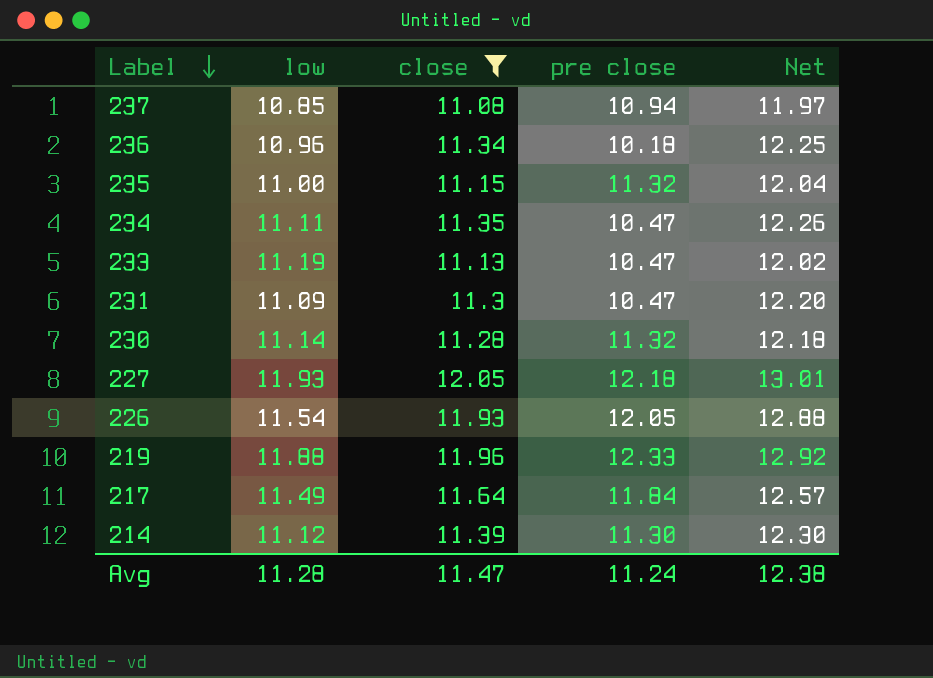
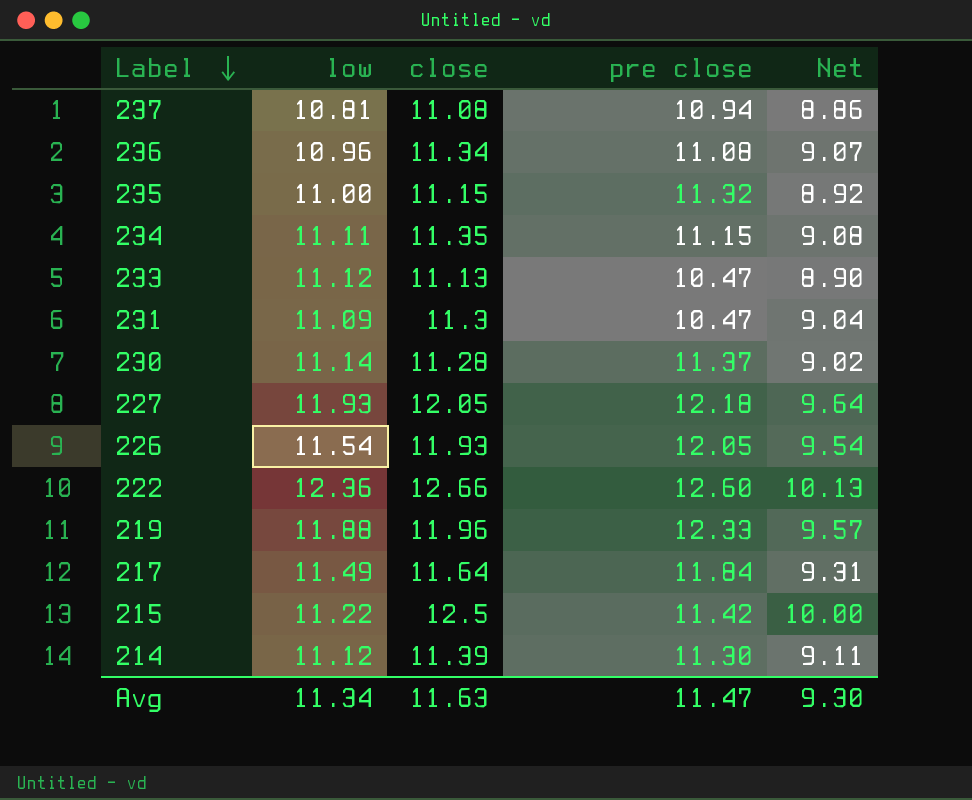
filter: close <= 12.05 -> none
column Net | formula: [close] * 1.08 -> [close] * 0.8
237 | low: 10.85 -> 10.81
236 | pre close: 10.18 -> 11.08
234 | pre close: 10.47 -> 11.15
233 | low: 11.19 -> 11.12
230 | pre close: 11.32 -> 11.37
Avg | low: 11.28 -> 11.34
Avg | close: 11.47 -> 11.63
Avg | pre close: 11.24 -> 11.47
Avg | Net: 12.38 -> 9.30

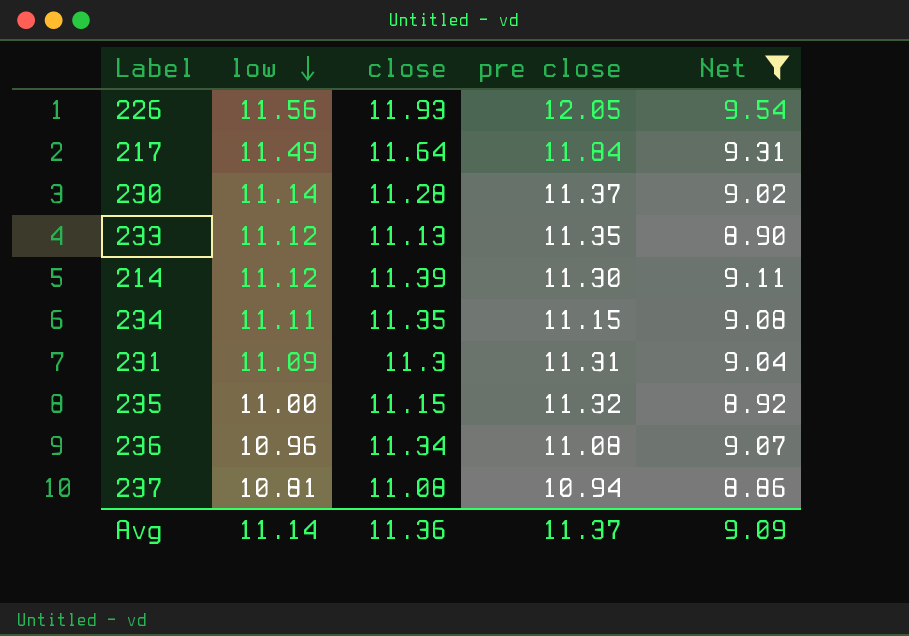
filter: none -> Net <= 9.54
row order: Label descending -> low descending
226 | low: 11.54 -> 11.56
233 | pre close: 10.47 -> 11.35
231 | pre close: 10.47 -> 11.31
Avg | low: 11.34 -> 11.14
Avg | close: 11.63 -> 11.36
Avg | pre close: 11.47 -> 11.37
Avg | Net: 9.30 -> 9.09

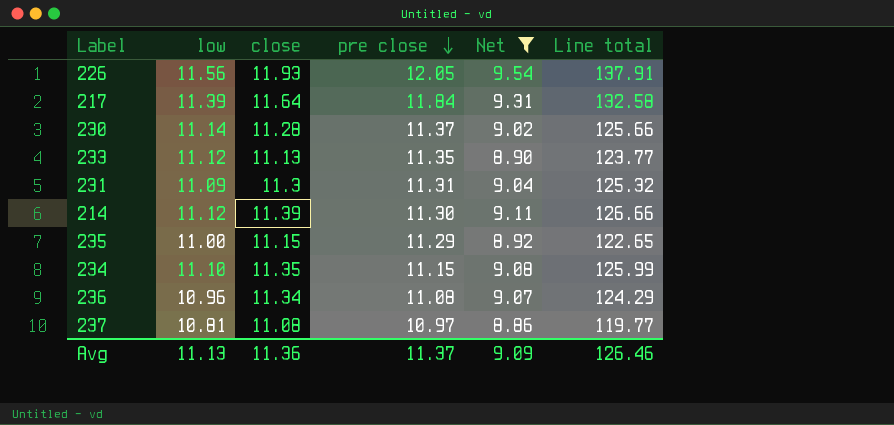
row order: low descending -> pre close descending
column Line total | formula: none -> [low] * [close]
217 | low: 11.49 -> 11.39
235 | pre close: 11.32 -> 11.29
234 | low: 11.11 -> 11.10
237 | pre close: 10.94 -> 10.97
Avg | low: 11.14 -> 11.13

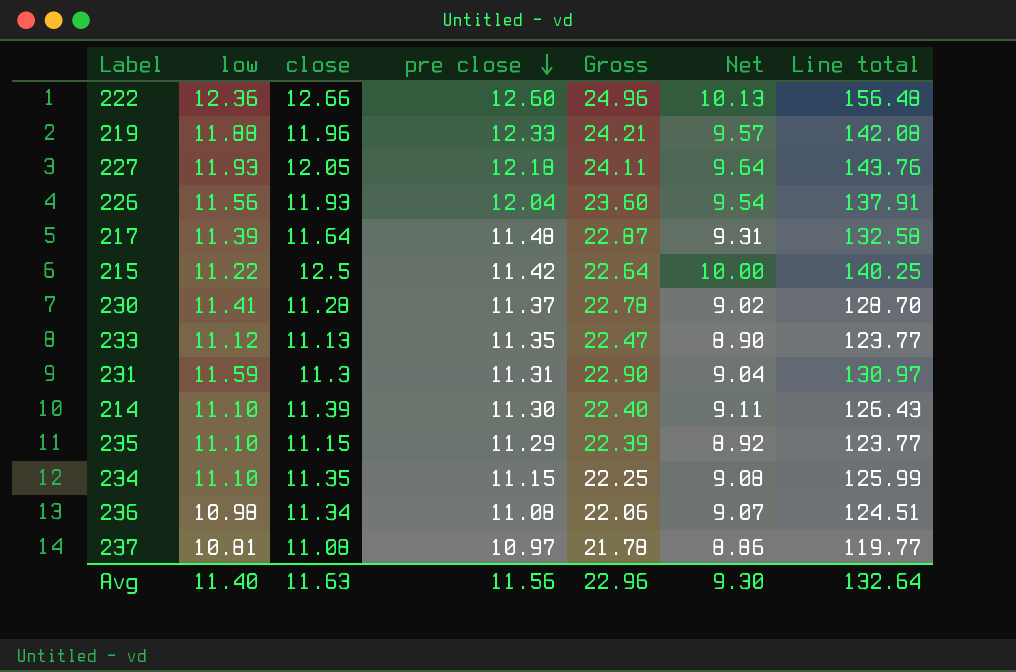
filter: Net <= 9.54 -> none
column Gross | formula: none -> [low] + [pre close]
226 | pre close: 12.05 -> 12.04
217 | pre close: 11.84 -> 11.48
230 | low: 11.14 -> 11.41
230 | Line total: 125.66 -> 128.70
231 | low: 11.09 -> 11.59
231 | Line total: 125.32 -> 130.97
214 | low: 11.12 -> 11.10
214 | Line total: 126.66 -> 126.43
235 | low: 11.00 -> 11.10
235 | Line total: 122.65 -> 123.77
236 | low: 10.96 -> 10.98
236 | Line total: 124.29 -> 124.51
Avg | low: 11.13 -> 11.40
Avg | close: 11.36 -> 11.63
Avg | pre close: 11.37 -> 11.56
Avg | Net: 9.09 -> 9.30
Avg | Line total: 126.46 -> 132.64

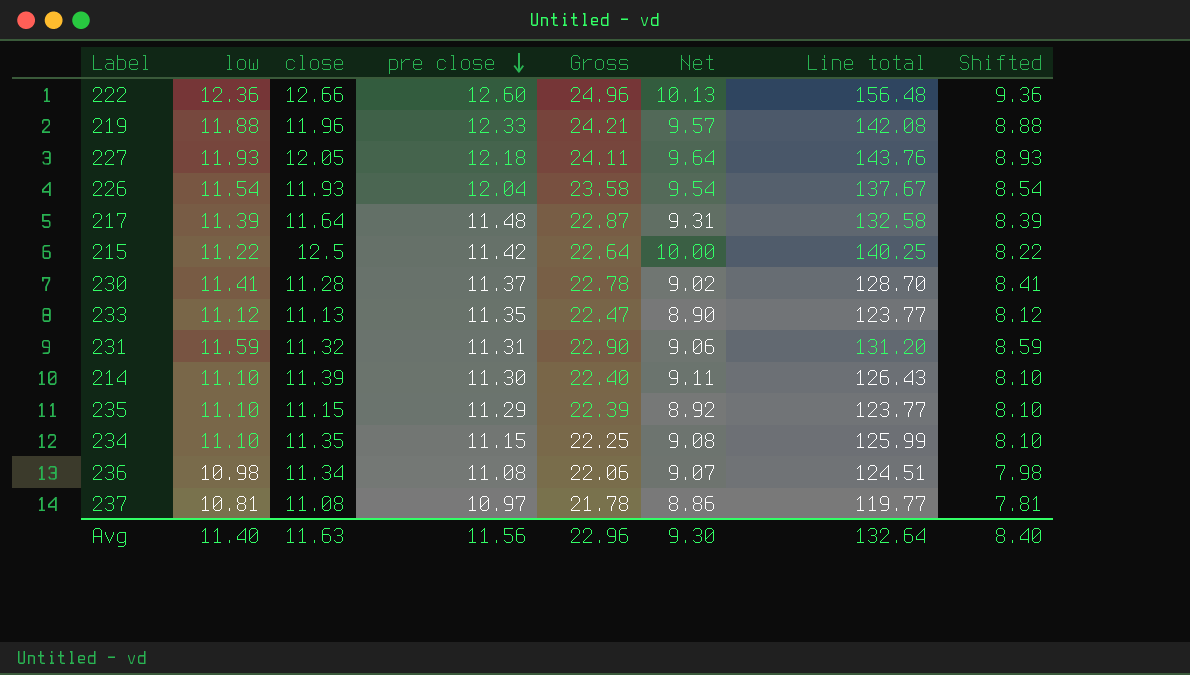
column Shifted | formula: none -> [low] - 3
226 | low: 11.56 -> 11.54
226 | Gross: 23.60 -> 23.58
226 | Line total: 137.91 -> 137.67
231 | close: 11.3 -> 11.32
231 | Net: 9.04 -> 9.06
231 | Line total: 130.97 -> 131.20

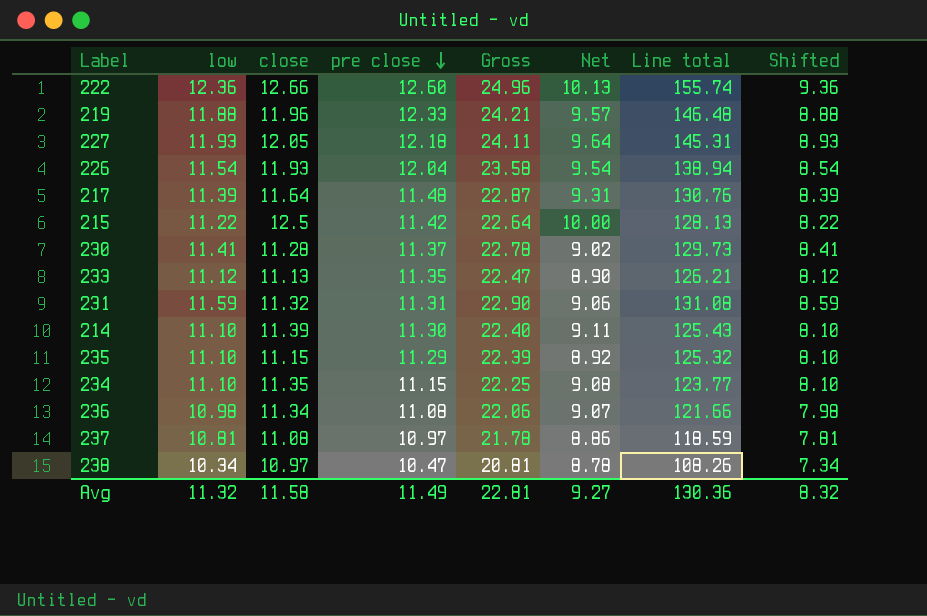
column Line total | formula: [low] * [close] -> [low] * [pre close]
row 238: none -> 10.34 | 10.97 | 10.47 | 20.81 | 8.78 | 108.26 | 7.34
Avg | low: 11.40 -> 11.32
Avg | close: 11.63 -> 11.58
Avg | pre close: 11.56 -> 11.49
Avg | Gross: 22.96 -> 22.81
Avg | Net: 9.30 -> 9.27
Avg | Line total: 132.64 -> 130.36
Avg | Shifted: 8.40 -> 8.32

